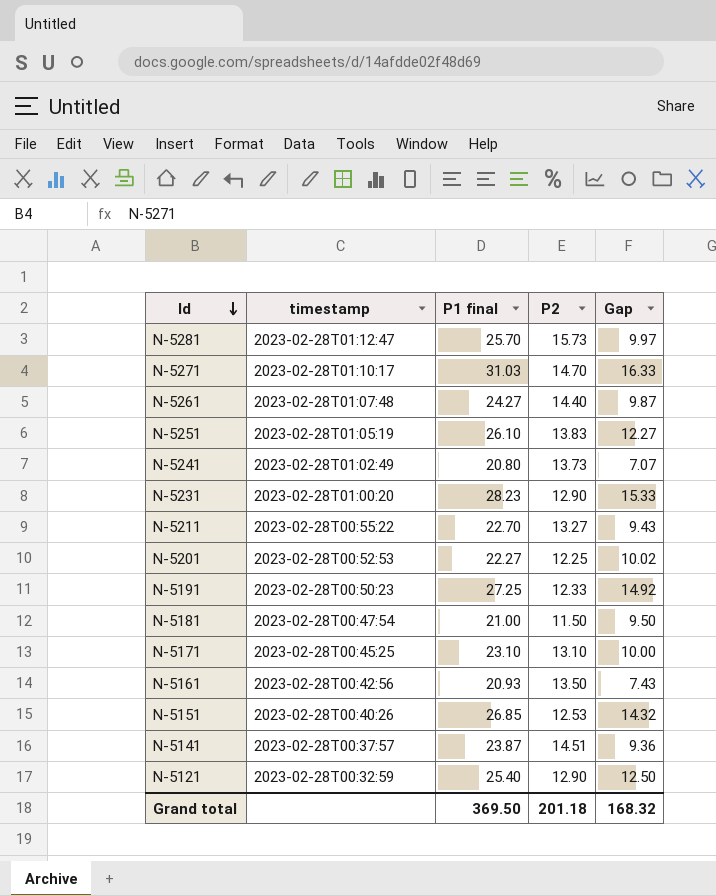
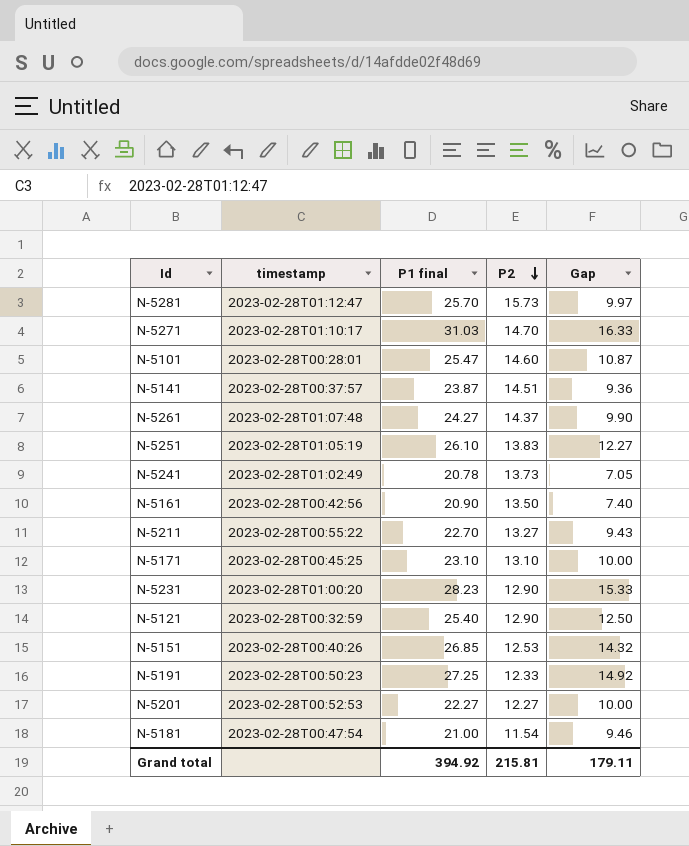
row order: Id descending -> P2 descending
row N-5101: none -> 2023-02-28T00:28:01 | 25.47 | 14.60 | 10.87
N-5261 | P2: 14.40 -> 14.37
N-5261 | Gap: 9.87 -> 9.90
N-5241 | P1 final: 20.80 -> 20.78
N-5241 | Gap: 7.07 -> 7.05
N-5161 | P1 final: 20.93 -> 20.90
N-5161 | Gap: 7.43 -> 7.40
N-5201 | P2: 12.25 -> 12.27
N-5201 | Gap: 10.02 -> 10.00
N-5181 | P2: 11.50 -> 11.54
N-5181 | Gap: 9.50 -> 9.46
Grand total | P1 final: 369.50 -> 394.92
Grand total | P2: 201.18 -> 215.81
Grand total | Gap: 168.32 -> 179.11

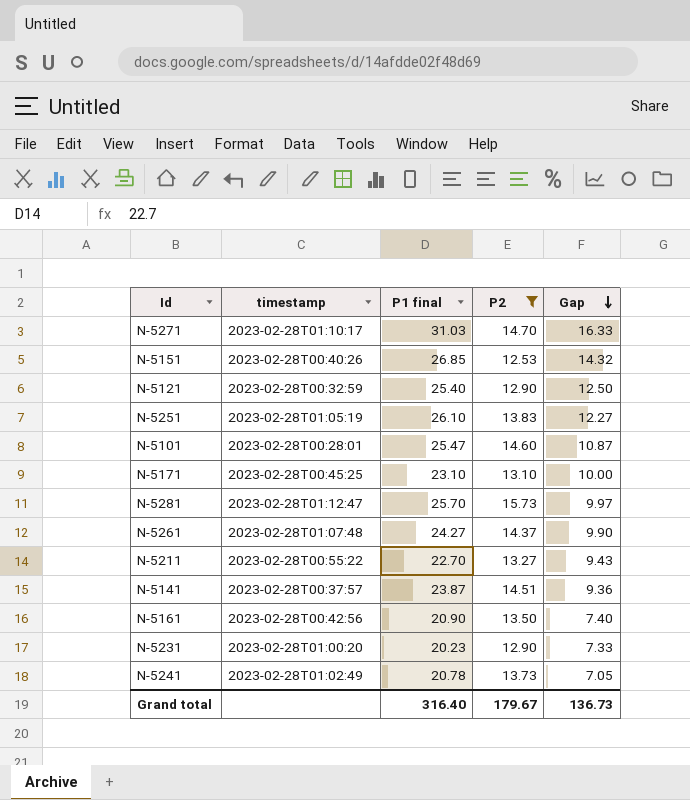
filter: none -> P2 >= 12.53
row order: P2 descending -> Gap descending
N-5231 | P1 final: 28.23 -> 20.23
N-5231 | Gap: 15.33 -> 7.33
Grand total | P1 final: 394.92 -> 316.40
Grand total | P2: 215.81 -> 179.67
Grand total | Gap: 179.11 -> 136.73

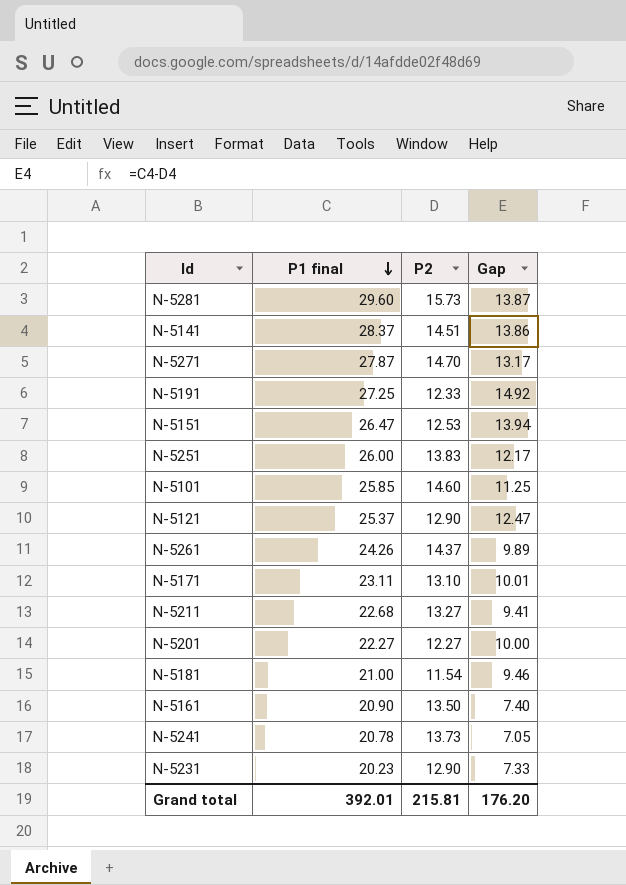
filter: P2 >= 12.53 -> none
row order: Gap descending -> P1 final descending
column timestamp | position: 2 -> none
N-5281 | P1 final: 25.70 -> 29.60
N-5281 | Gap: 9.97 -> 13.87
N-5141 | P1 final: 23.87 -> 28.37
N-5141 | Gap: 9.36 -> 13.86
N-5271 | P1 final: 31.03 -> 27.87
N-5271 | Gap: 16.33 -> 13.17
N-5151 | P1 final: 26.85 -> 26.47
N-5151 | Gap: 14.32 -> 13.94
N-5251 | P1 final: 26.10 -> 26.00
N-5251 | Gap: 12.27 -> 12.17
N-5101 | P1 final: 25.47 -> 25.85
N-5101 | Gap: 10.87 -> 11.25
N-5121 | P1 final: 25.40 -> 25.37
N-5121 | Gap: 12.50 -> 12.47
N-5261 | P1 final: 24.27 -> 24.26
N-5261 | Gap: 9.90 -> 9.89
N-5171 | P1 final: 23.10 -> 23.11
N-5171 | Gap: 10.00 -> 10.01
N-5211 | P1 final: 22.70 -> 22.68
N-5211 | Gap: 9.43 -> 9.41
Grand total | P1 final: 316.40 -> 392.01
Grand total | P2: 179.67 -> 215.81
Grand total | Gap: 136.73 -> 176.20

